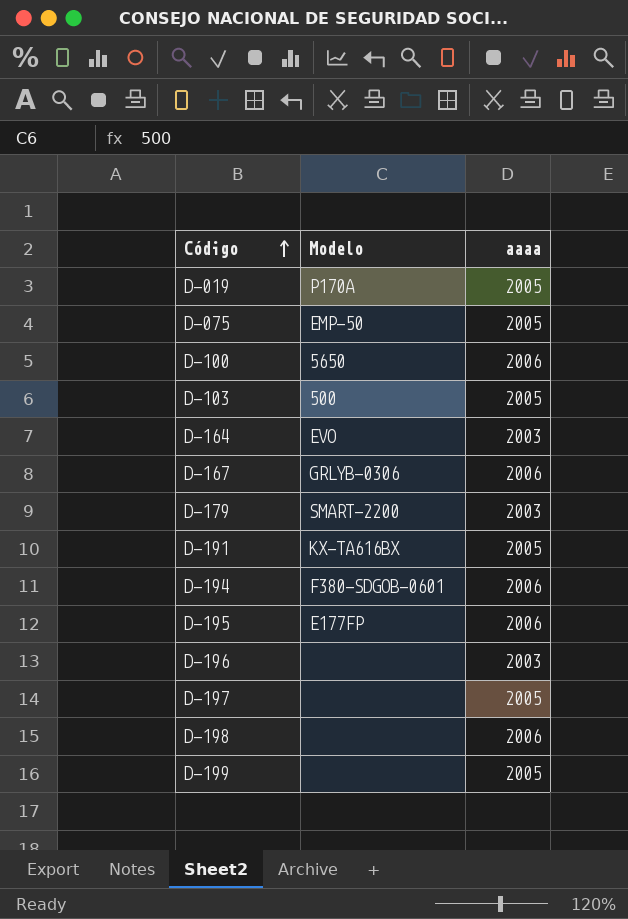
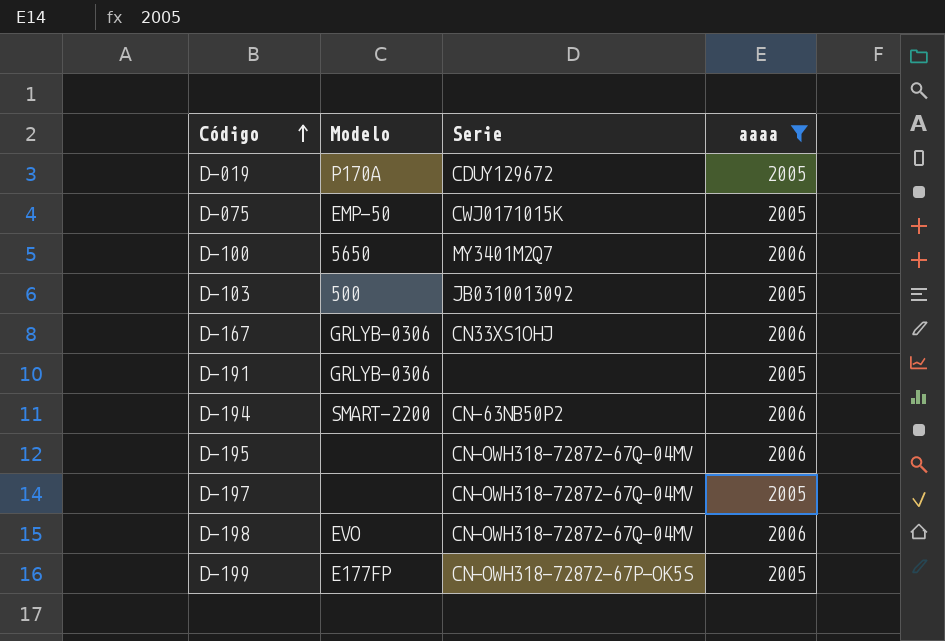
filter: none -> aaaa != 2003
column Serie | position: none -> 3
D-191 | Modelo: KX-TA616BX -> GRLYB-0306
D-194 | Modelo: F380-SDGOB-0601 -> SMART-2200
D-195 | Modelo: E177FP -> none
D-198 | Modelo: none -> EVO
D-199 | Modelo: none -> E177FP

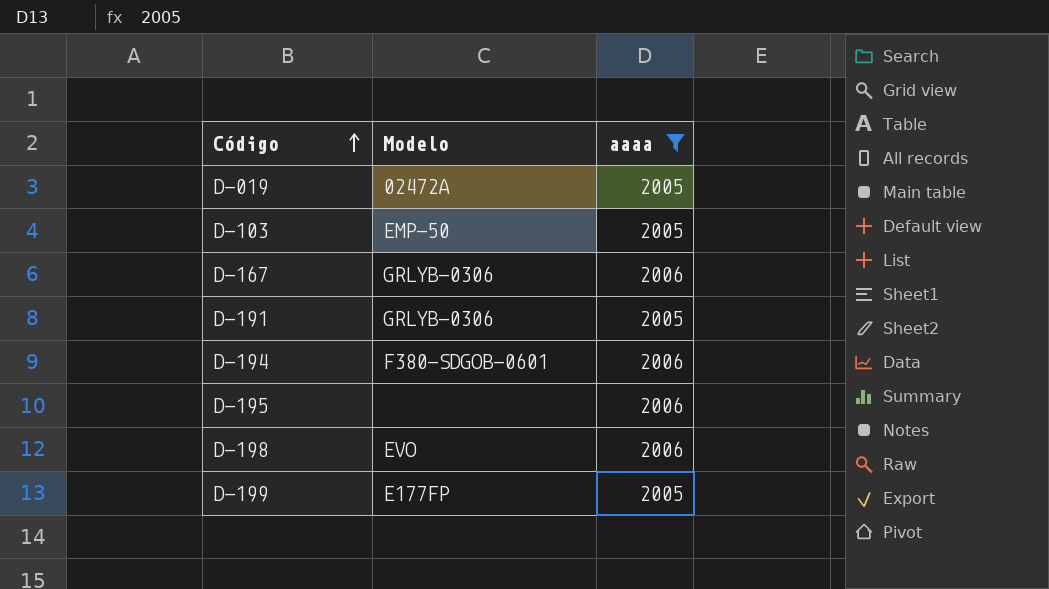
column Serie | position: 3 -> none
row D-075: EMP-50 | CWJ0171015K | 2005 -> none
row D-100: 5650 | MY3401M2Q7 | 2006 -> none
row D-197: none | CN-OWH318-72872-67Q-04MV | 2005 -> none
D-019 | Modelo: P170A -> 02472A
D-103 | Modelo: 500 -> EMP-50
D-194 | Modelo: SMART-2200 -> F380-SDGOB-0601

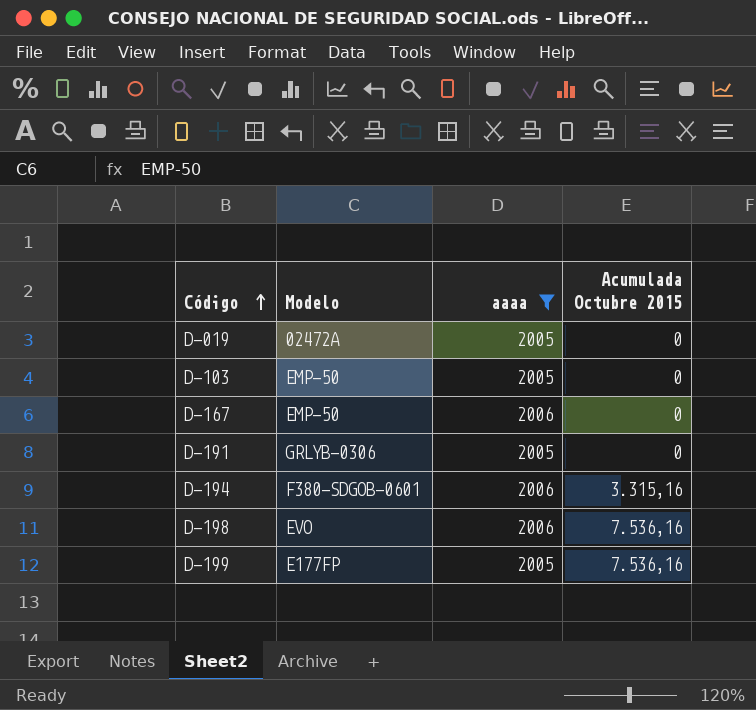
column Acumulada Octubre 2015 | position: none -> 4
row D-195: none | 2006 -> none
D-167 | Modelo: GRLYB-0306 -> EMP-50

